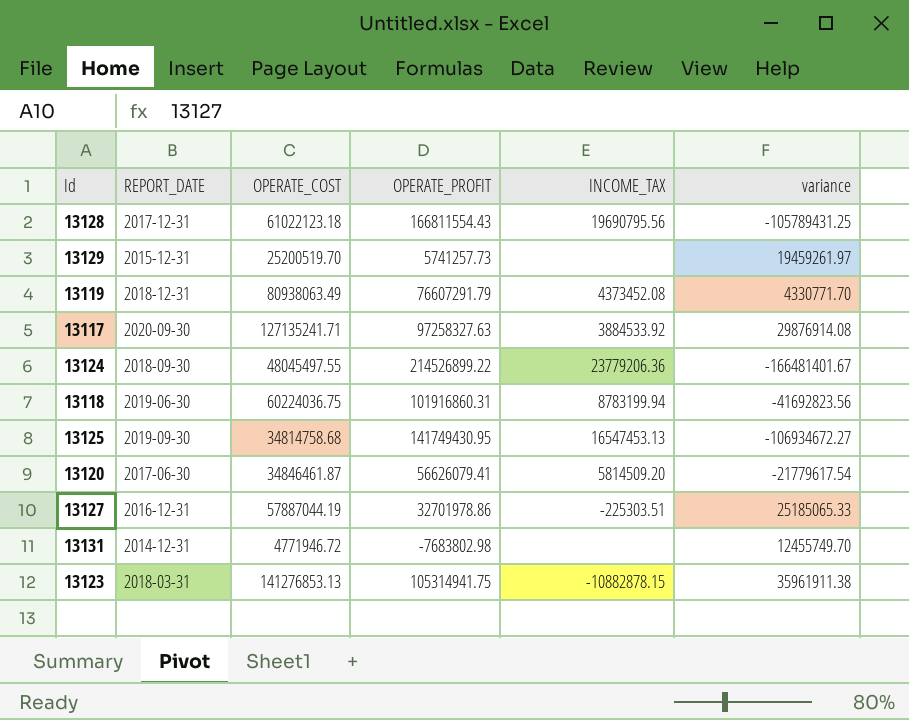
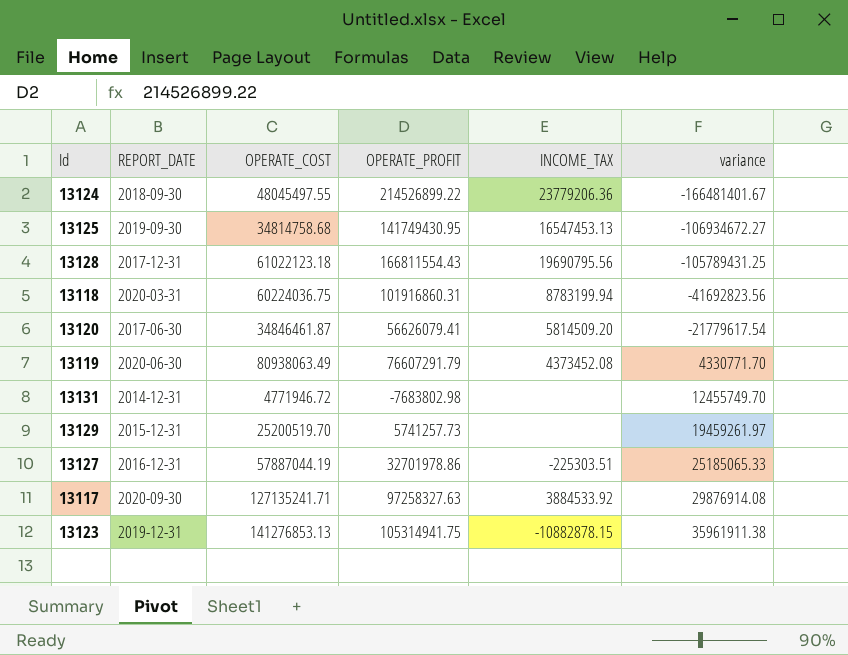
row order: none -> variance ascending
13118 | REPORT_DATE: 2019-06-30 -> 2020-03-31
13119 | REPORT_DATE: 2018-12-31 -> 2020-06-30
13123 | REPORT_DATE: 2018-03-31 -> 2019-12-31

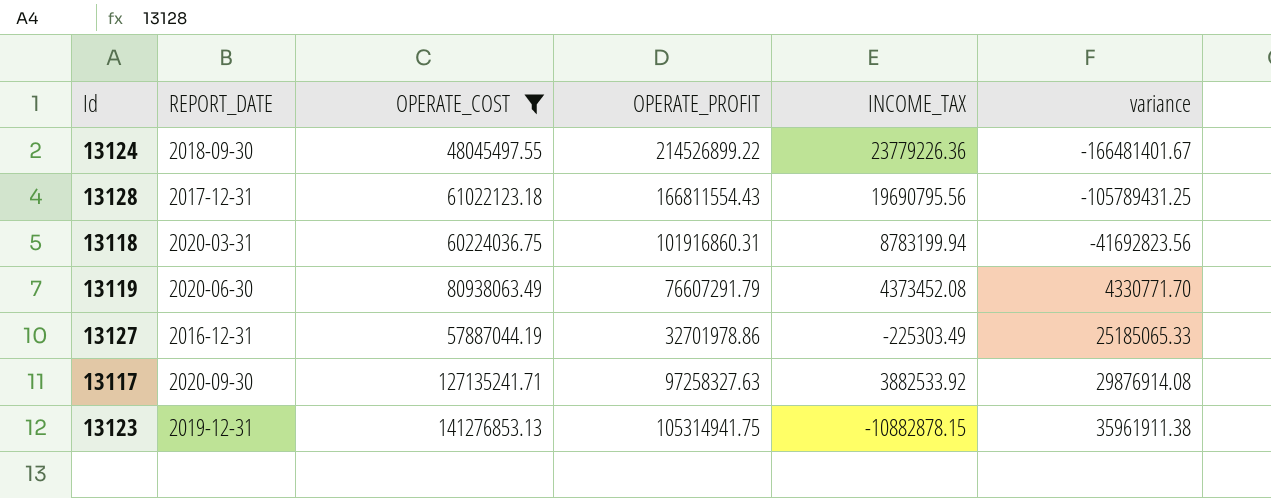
filter: none -> OPERATE_COST >= 48045497.55
13124 | INCOME_TAX: 23779206.36 -> 23779226.36
13127 | INCOME_TAX: -225303.51 -> -225303.49
13117 | INCOME_TAX: 3884533.92 -> 3882533.92

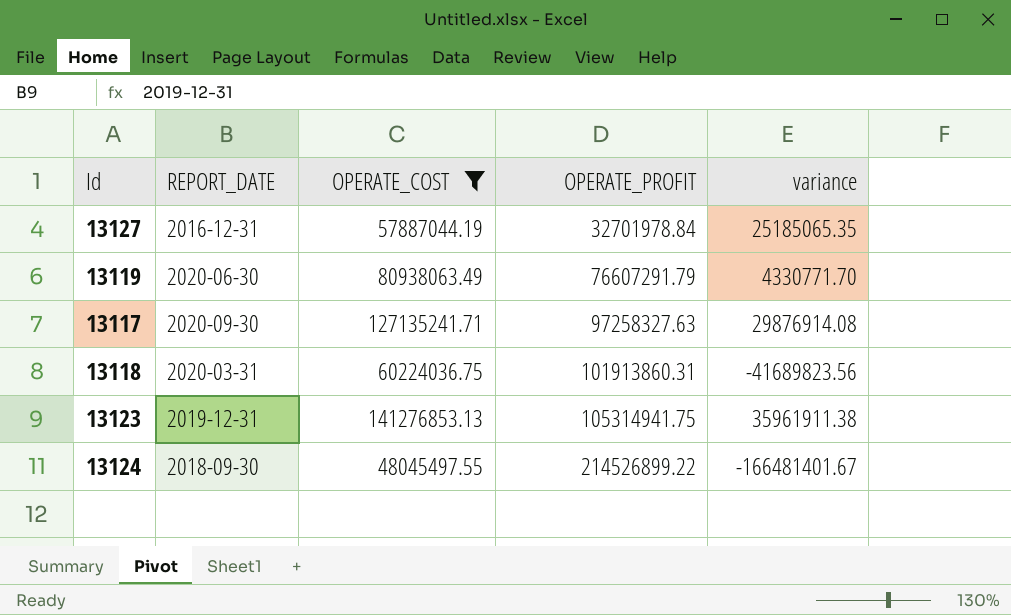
row order: variance ascending -> OPERATE_PROFIT ascending
column INCOME_TAX | position: 5 -> none
row 13128: 2017-12-31 | 61022123.18 | 166811554.43 | 19690795.56 | -105789431.25 -> none
13127 | OPERATE_PROFIT: 32701978.86 -> 32701978.84
13127 | variance: 25185065.33 -> 25185065.35
13118 | OPERATE_PROFIT: 101916860.31 -> 101913860.31
13118 | variance: -41692823.56 -> -41689823.56

